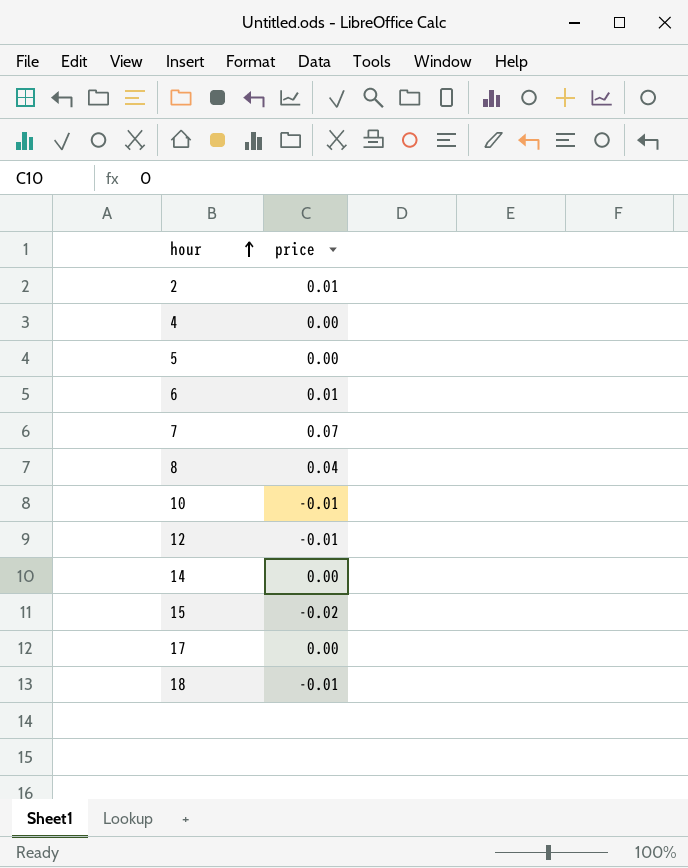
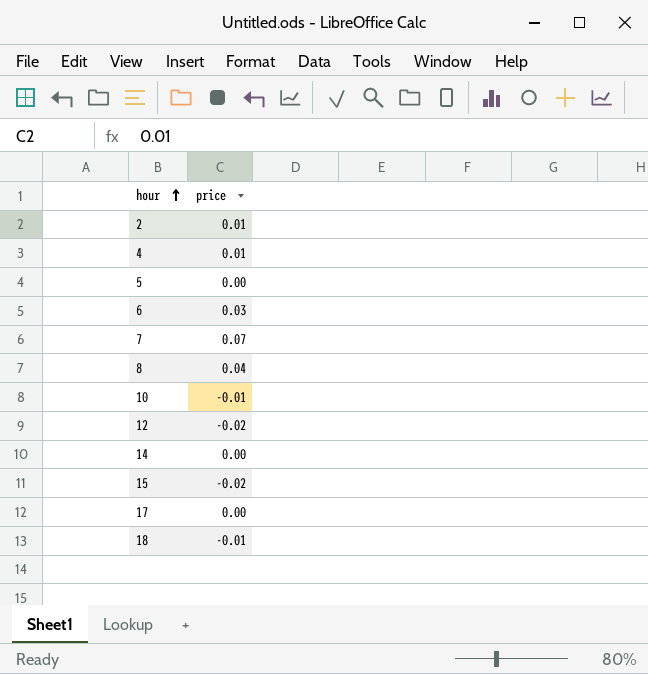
4 | price: 0.00 -> 0.01
6 | price: 0.01 -> 0.03
12 | price: -0.01 -> -0.02

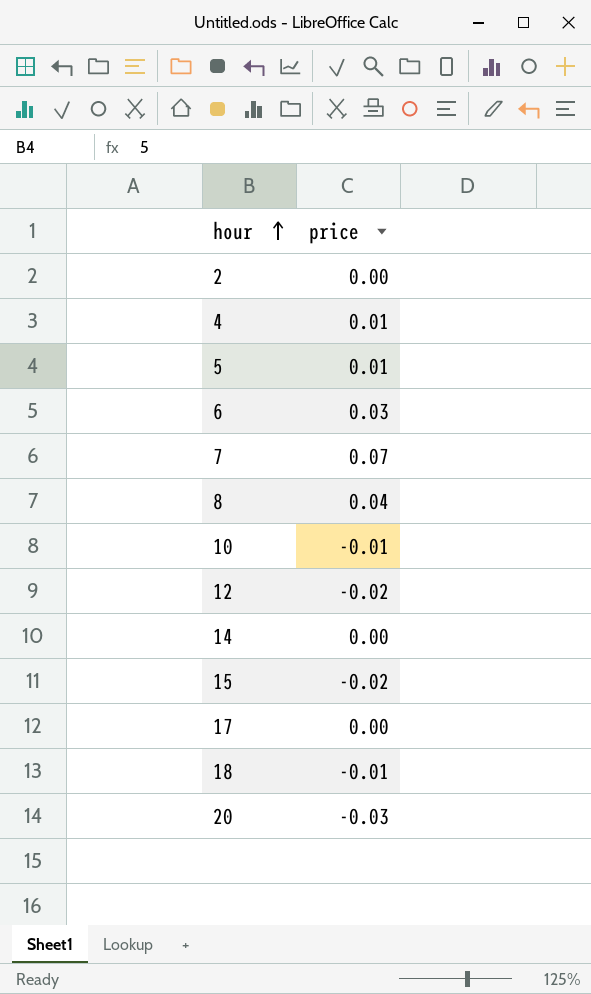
2 | price: 0.01 -> 0.00
5 | price: 0.00 -> 0.01
row 20: none -> -0.03

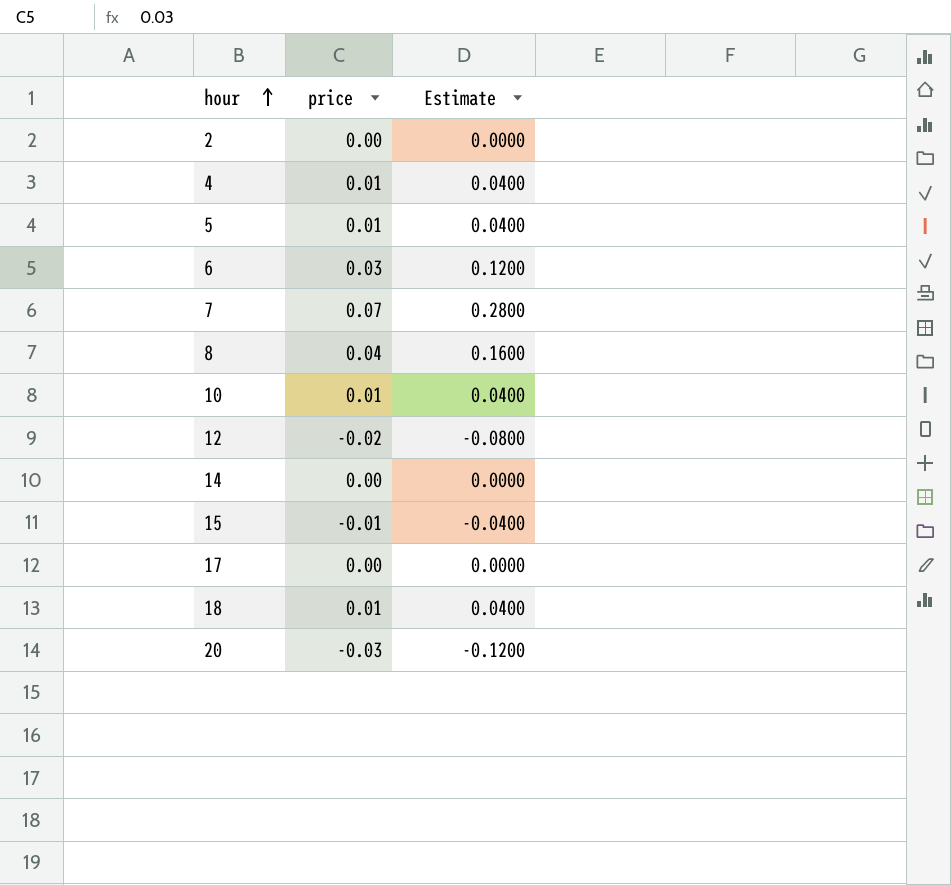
column Estimate | formula: none -> [price] * 4
10 | price: -0.01 -> 0.01
15 | price: -0.02 -> -0.01
18 | price: -0.01 -> 0.01

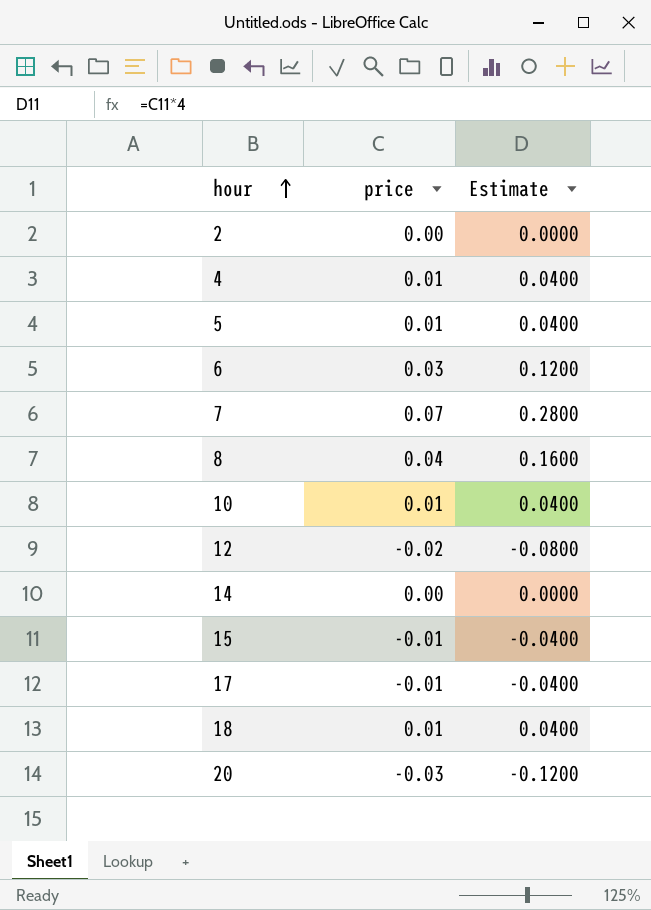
17 | price: 0.00 -> -0.01
17 | Estimate: 0.0000 -> -0.0400

